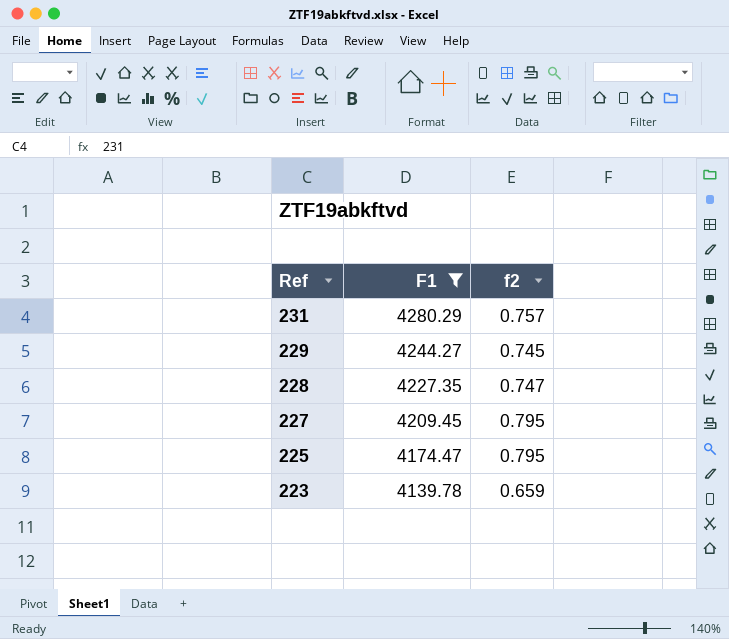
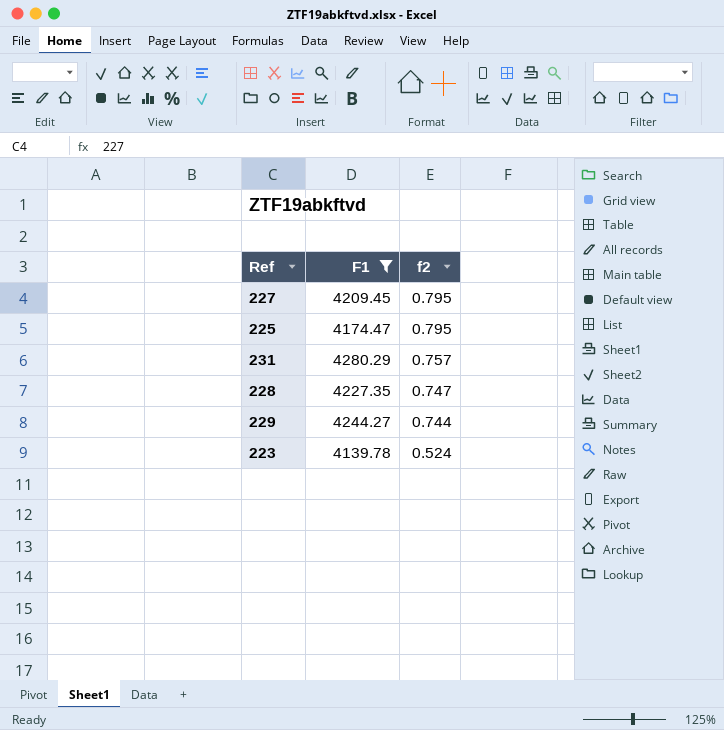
row order: Ref descending -> f2 descending
229 | f2: 0.745 -> 0.744
223 | f2: 0.659 -> 0.524

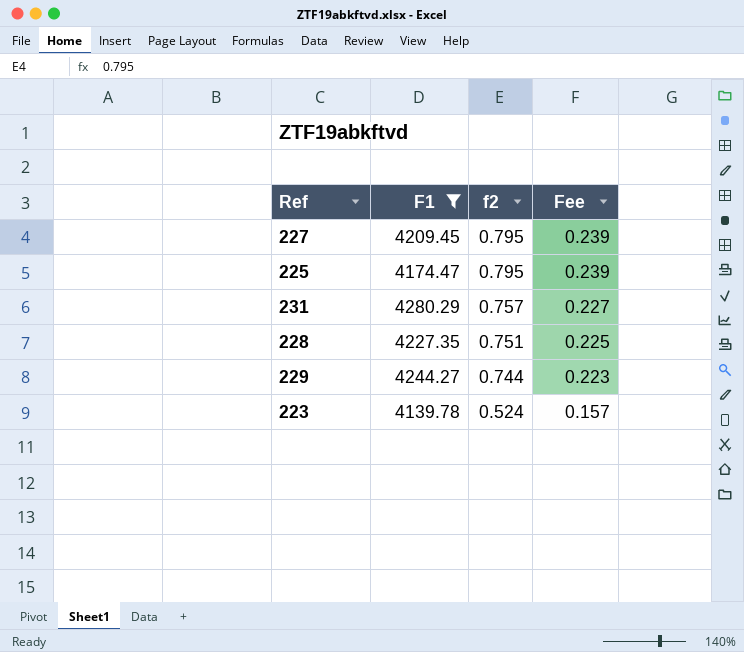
column Fee | formula: none -> [f2] * 0.3
228 | f2: 0.747 -> 0.751

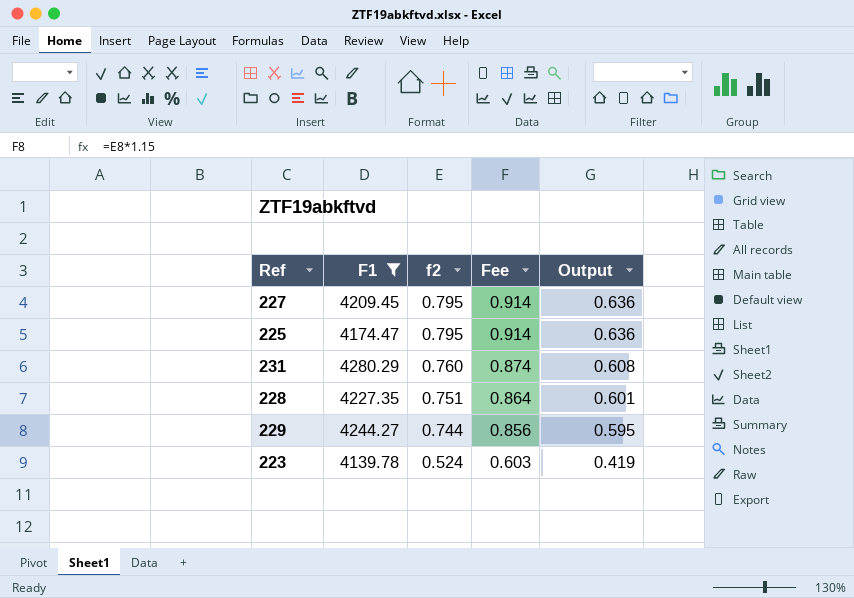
column Fee | formula: [f2] * 0.3 -> [f2] * 1.15
column Output | formula: none -> [f2] * 0.8
231 | f2: 0.757 -> 0.760

